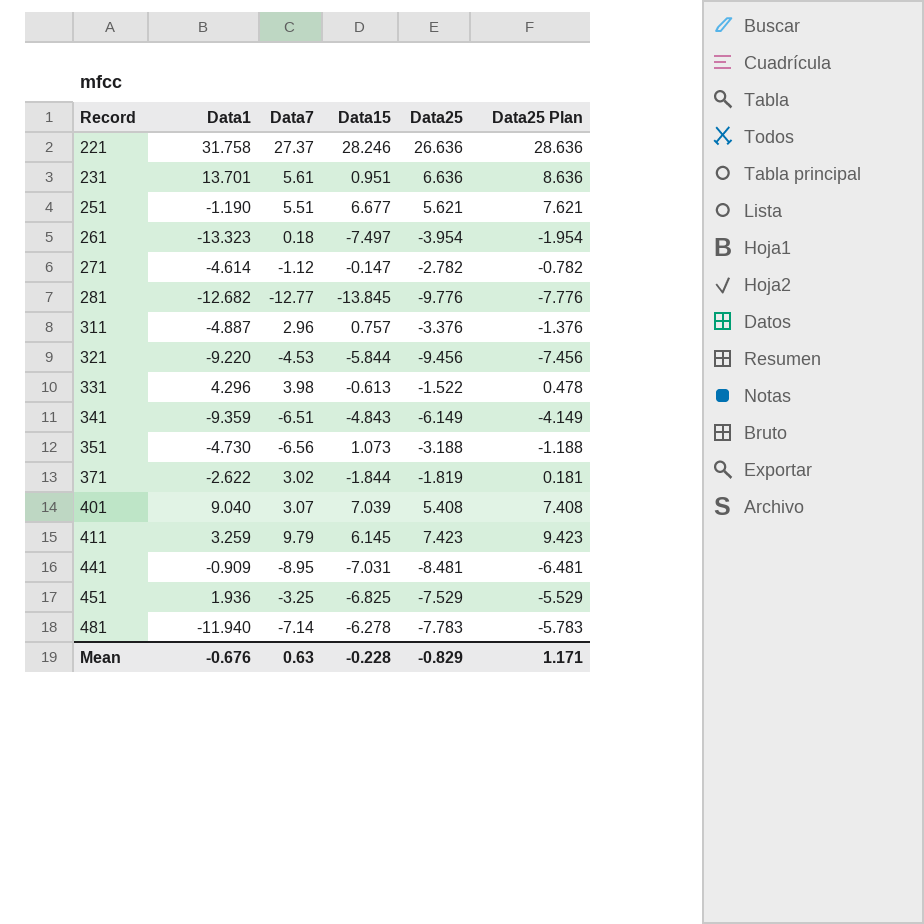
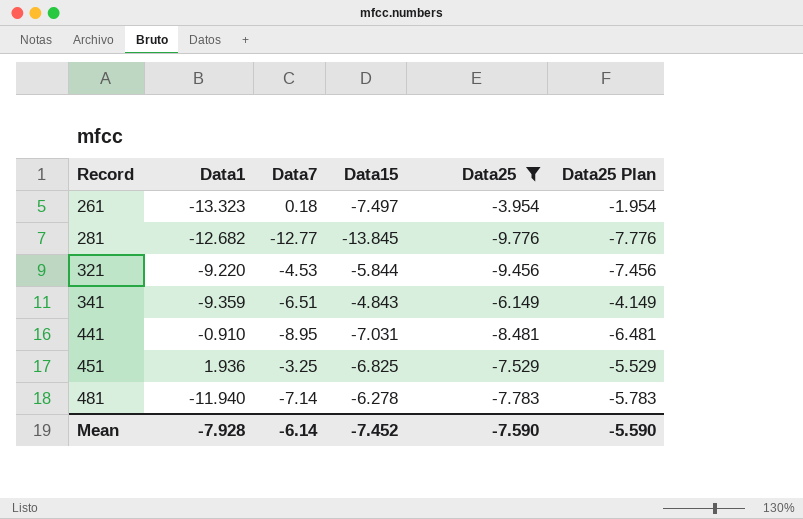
filter: none -> Data25 <= -3.954
441 | Data1: -0.909 -> -0.910
Mean | Data1: -0.676 -> -7.928
Mean | Data7: 0.63 -> -6.14
Mean | Data15: -0.228 -> -7.452
Mean | Data25: -0.829 -> -7.590
Mean | Data25 Plan: 1.171 -> -5.590

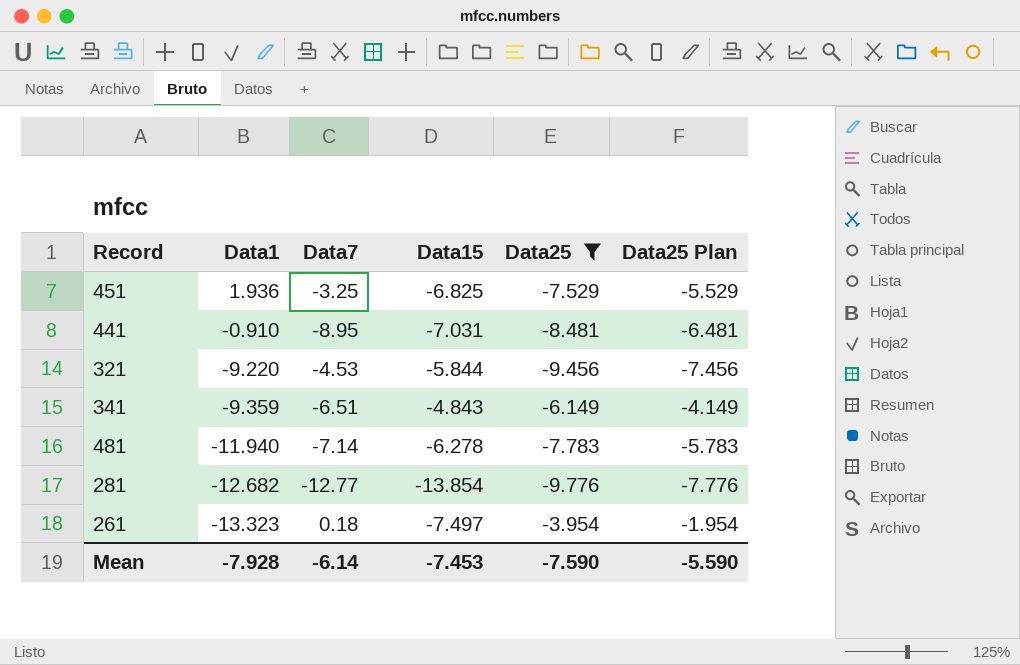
row order: Record ascending -> Data1 descending
281 | Data15: -13.845 -> -13.854
Mean | Data15: -7.452 -> -7.453

